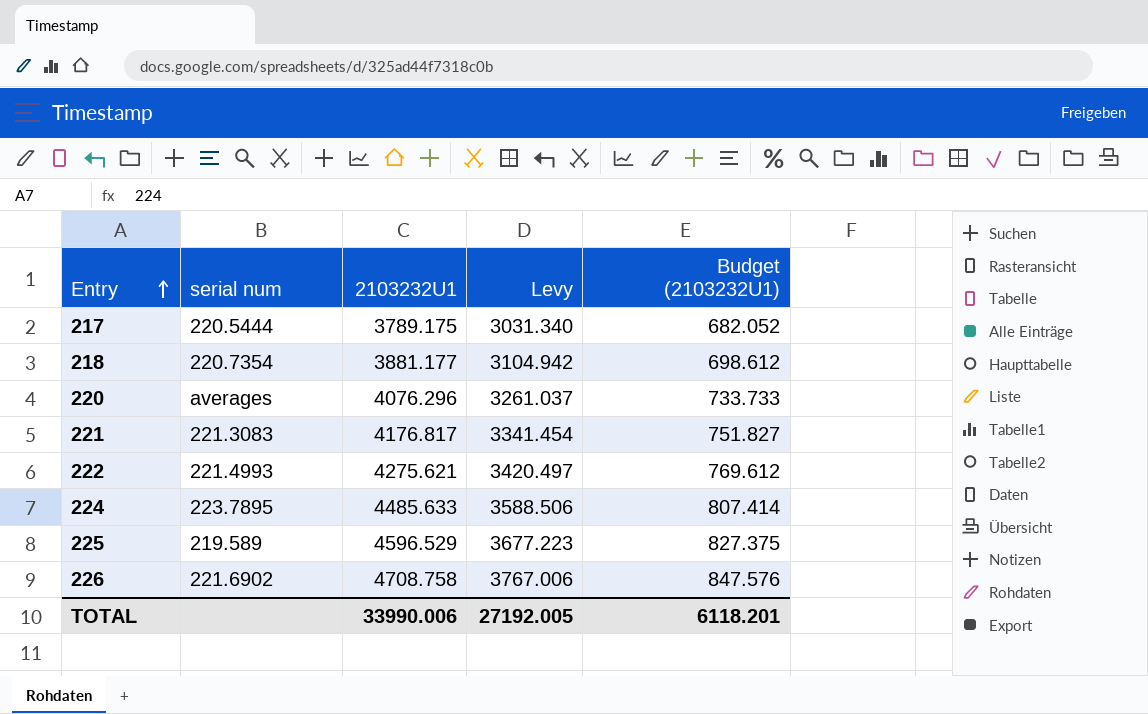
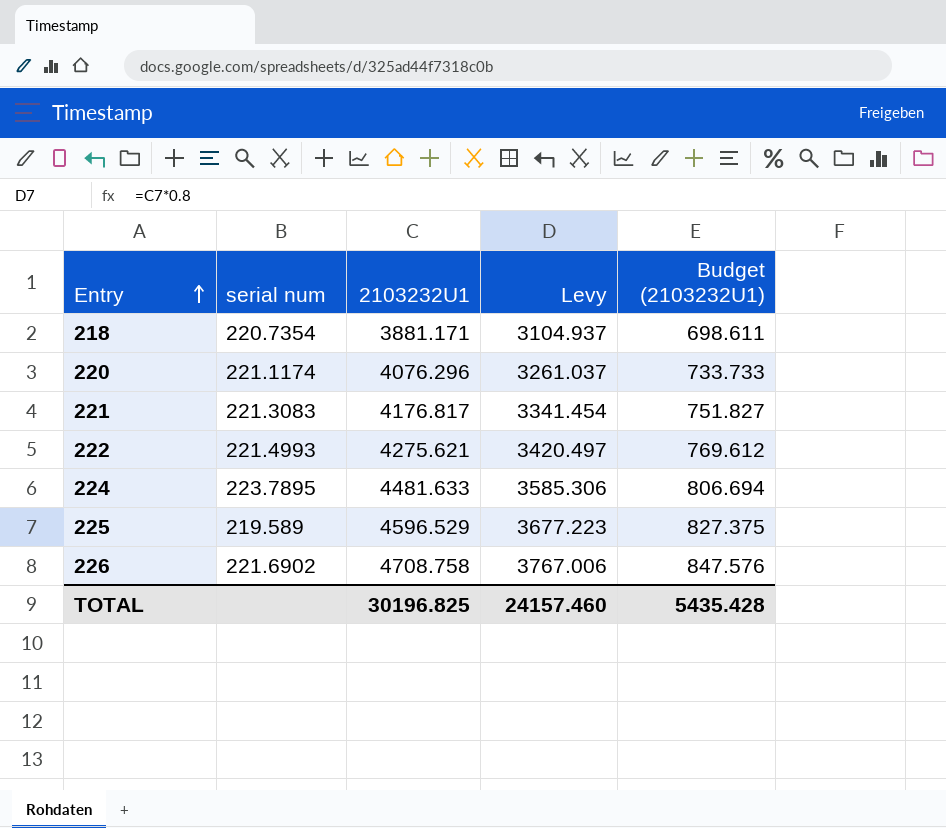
row 217: 220.5444 | 3789.175 | 3031.340 | 682.052 -> none
218 | 2103232U1: 3881.177 -> 3881.171
218 | Levy: 3104.942 -> 3104.937
218 | Budget (2103232U1): 698.612 -> 698.611
220 | serial num: averages -> 221.1174
224 | 2103232U1: 4485.633 -> 4481.633
224 | Levy: 3588.506 -> 3585.306
224 | Budget (2103232U1): 807.414 -> 806.694
TOTAL | 2103232U1: 33990.006 -> 30196.825
TOTAL | Levy: 27192.005 -> 24157.460
TOTAL | Budget (2103232U1): 6118.201 -> 5435.428

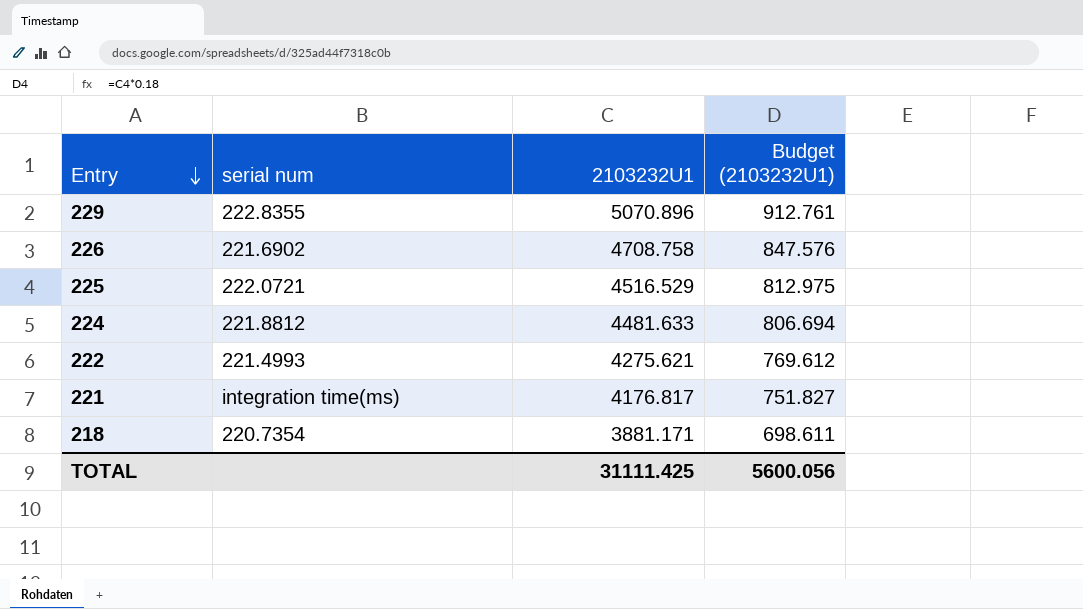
row order: Entry ascending -> Entry descending
column Levy | formula: [2103232U1] * 0.8 -> none
row 220: 221.1174 | 4076.296 | 3261.037 | 733.733 -> none
row 229: none -> 222.8355 | 5070.896 | 912.761
225 | serial num: 219.589 -> 222.0721
225 | 2103232U1: 4596.529 -> 4516.529
225 | Budget (2103232U1): 827.375 -> 812.975
224 | serial num: 223.7895 -> 221.8812
221 | serial num: 221.3083 -> integration time(ms)
TOTAL | 2103232U1: 30196.825 -> 31111.425
TOTAL | Budget (2103232U1): 5435.428 -> 5600.056

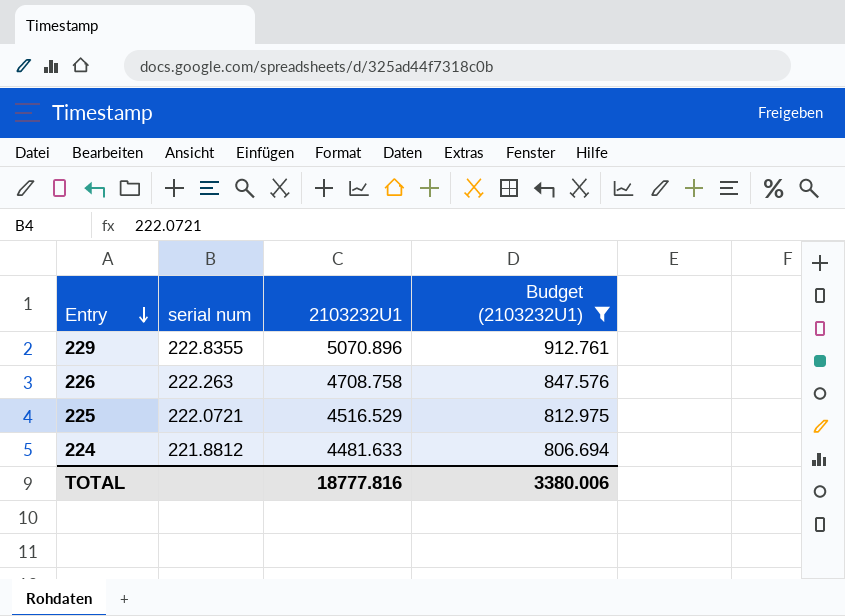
filter: none -> Budget (2103232U1) >= 806.694
226 | serial num: 221.6902 -> 222.263
TOTAL | 2103232U1: 31111.425 -> 18777.816
TOTAL | Budget (2103232U1): 5600.056 -> 3380.006

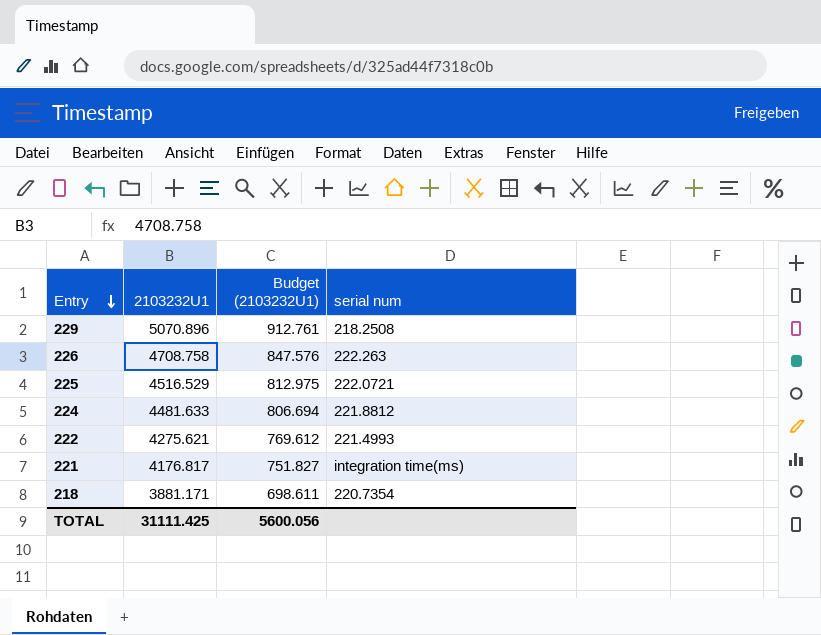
filter: Budget (2103232U1) >= 806.694 -> none
column serial num | position: 2 -> 4
229 | serial num: 222.8355 -> 218.2508
TOTAL | 2103232U1: 18777.816 -> 31111.425
TOTAL | Budget (2103232U1): 3380.006 -> 5600.056

